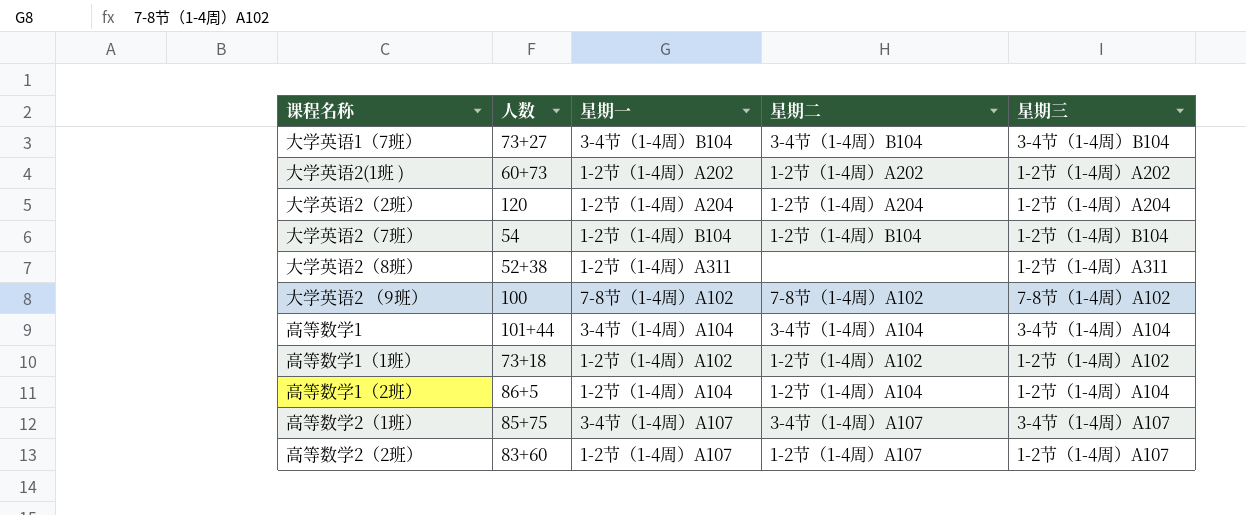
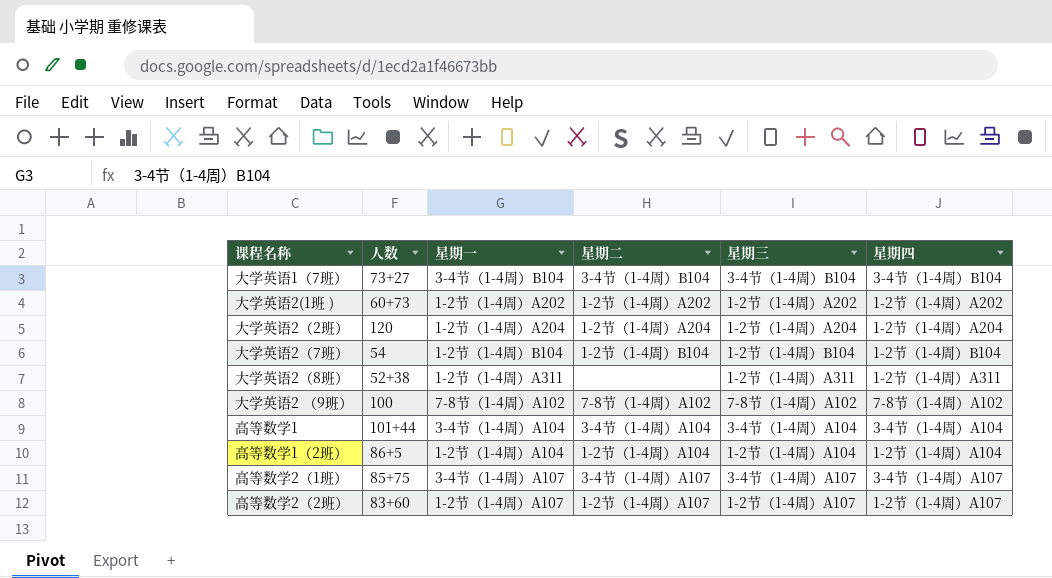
column 星期四 | position: none -> 6
row 高等数学1（1班）: 73+18 | 1-2节（1-4周）A102 | 1-2节（1-4周）A102 | 1-2节（1-4周）A102 -> none

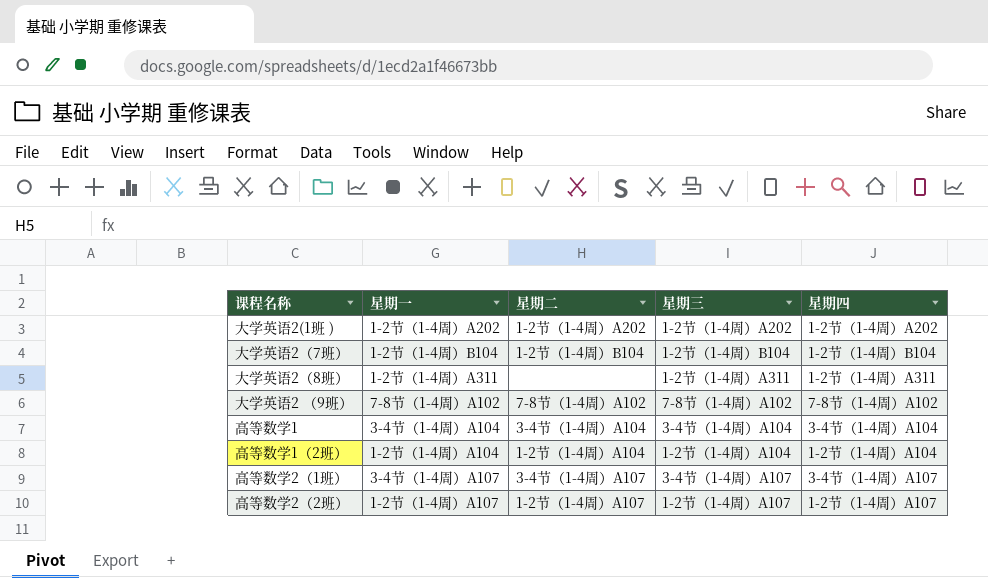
column 人数 | position: 2 -> none
row 大学英语1（7班）: 73+27 | 3-4节（1-4周）B104 | 3-4节（1-4周）B104 | 3-4节（1-4周）B104 | 3-4节（1-4周）B104 -> none
row 大学英语2（2班）: 120 | 1-2节（1-4周）A204 | 1-2节（1-4周）A204 | 1-2节（1-4周）A204 | 1-2节（1-4周）A204 -> none

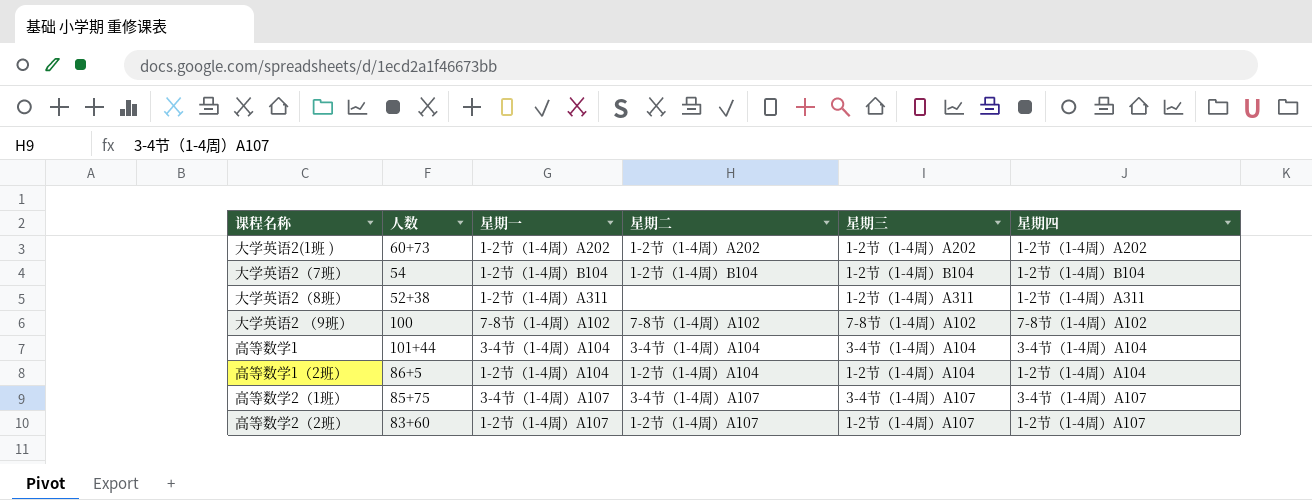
column 人数 | position: none -> 2

